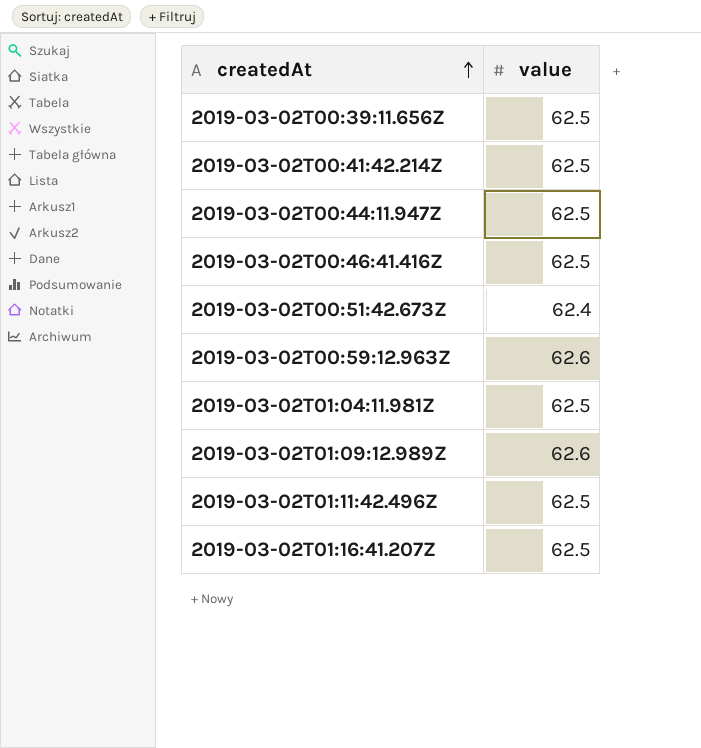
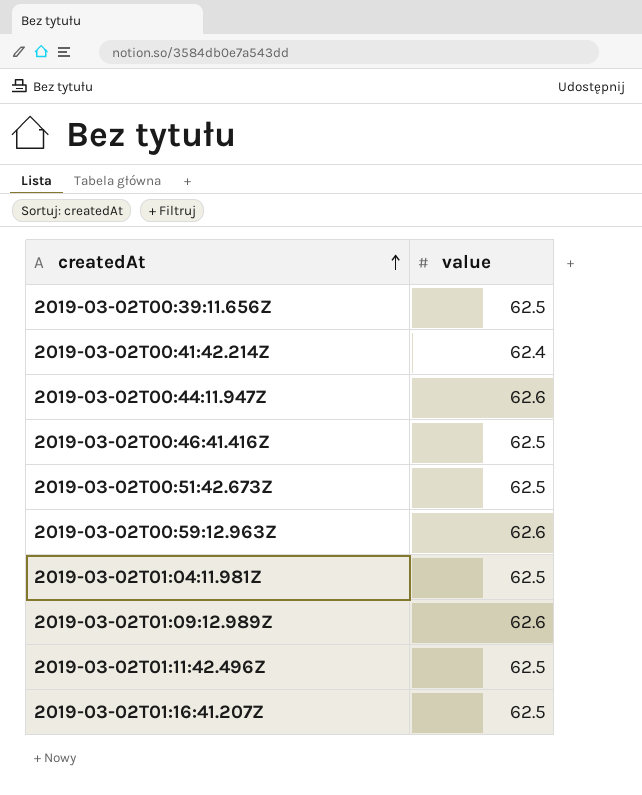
2019-03-02T00:41:42.214Z | value: 62.5 -> 62.4
2019-03-02T00:44:11.947Z | value: 62.5 -> 62.6
2019-03-02T00:51:42.673Z | value: 62.4 -> 62.5

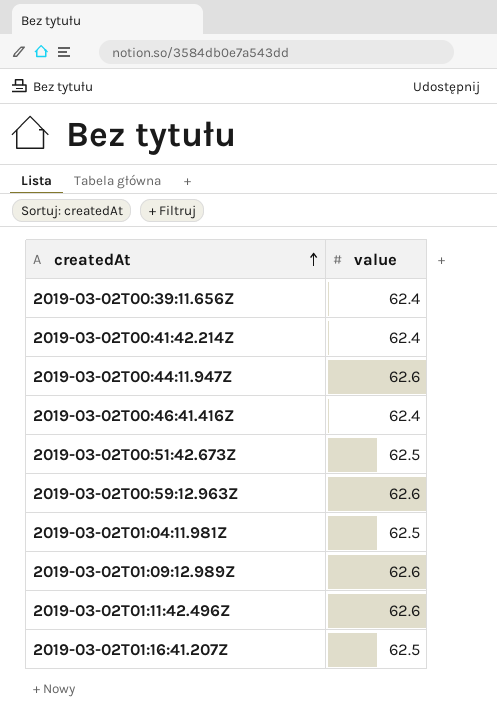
2019-03-02T00:39:11.656Z | value: 62.5 -> 62.4
2019-03-02T00:46:41.416Z | value: 62.5 -> 62.4
2019-03-02T01:11:42.496Z | value: 62.5 -> 62.6

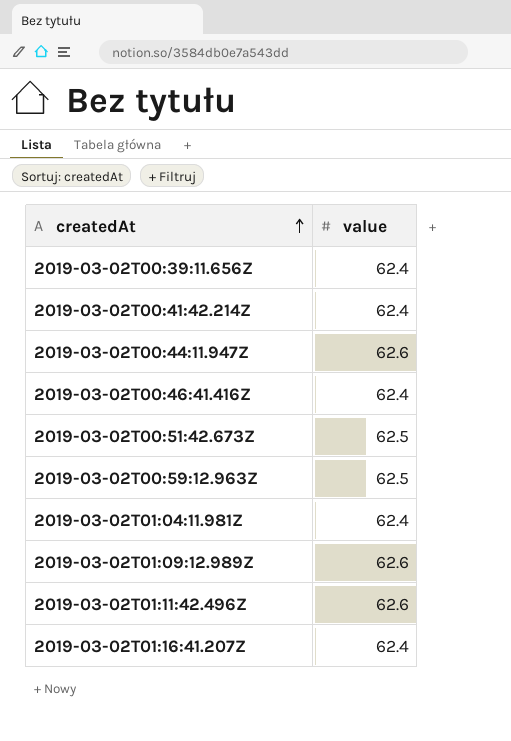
2019-03-02T00:59:12.963Z | value: 62.6 -> 62.5
2019-03-02T01:04:11.981Z | value: 62.5 -> 62.4
2019-03-02T01:16:41.207Z | value: 62.5 -> 62.4

